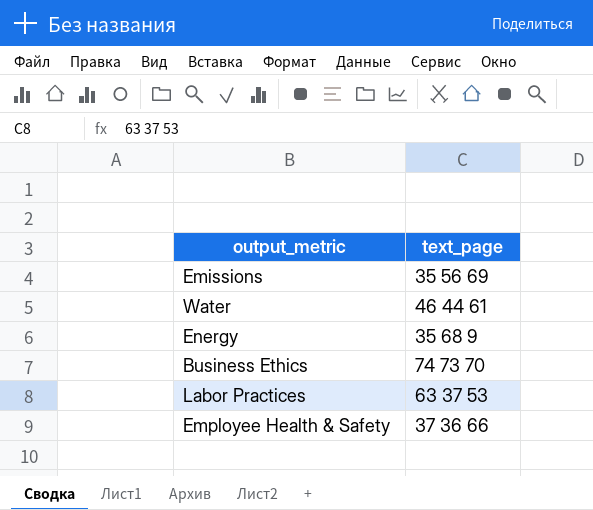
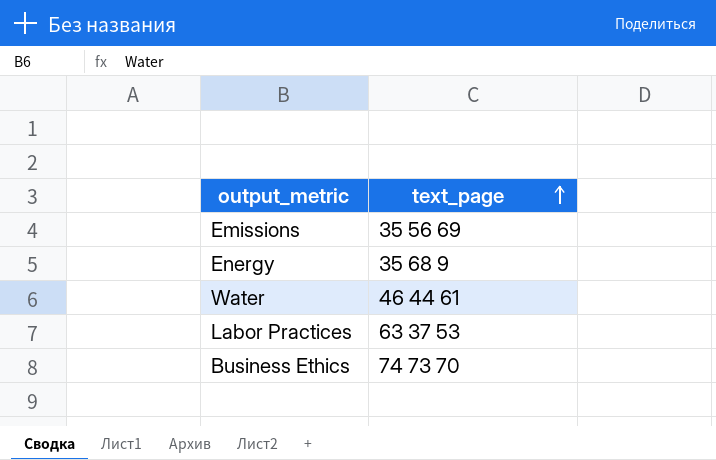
row order: none -> text_page ascending
row Employee Health & Safety: 37 36 66 -> none

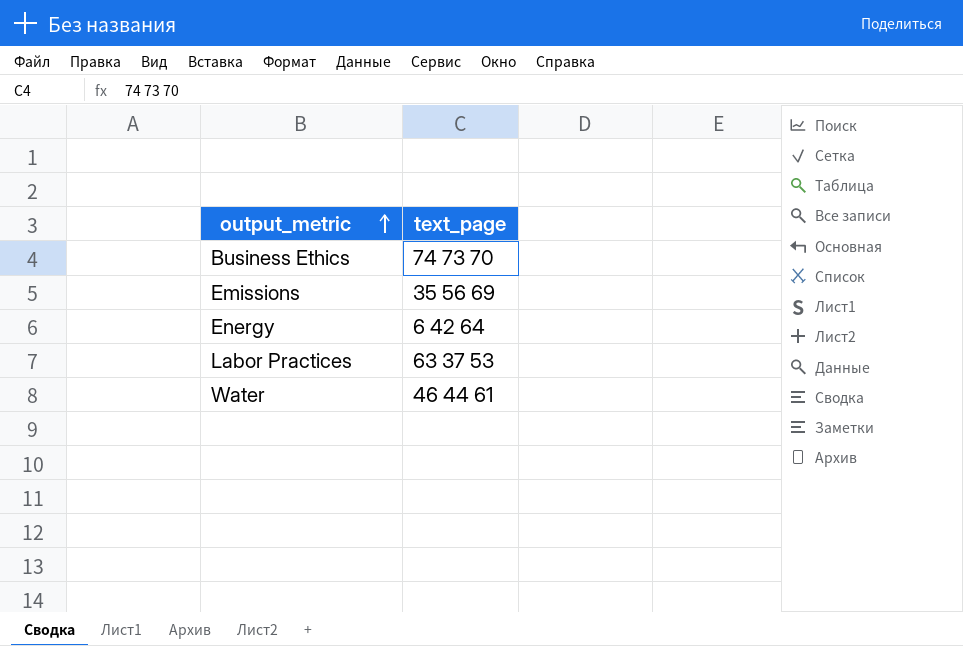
row order: text_page ascending -> output_metric ascending
Energy | text_page: 35 68 9 -> 6 42 64

